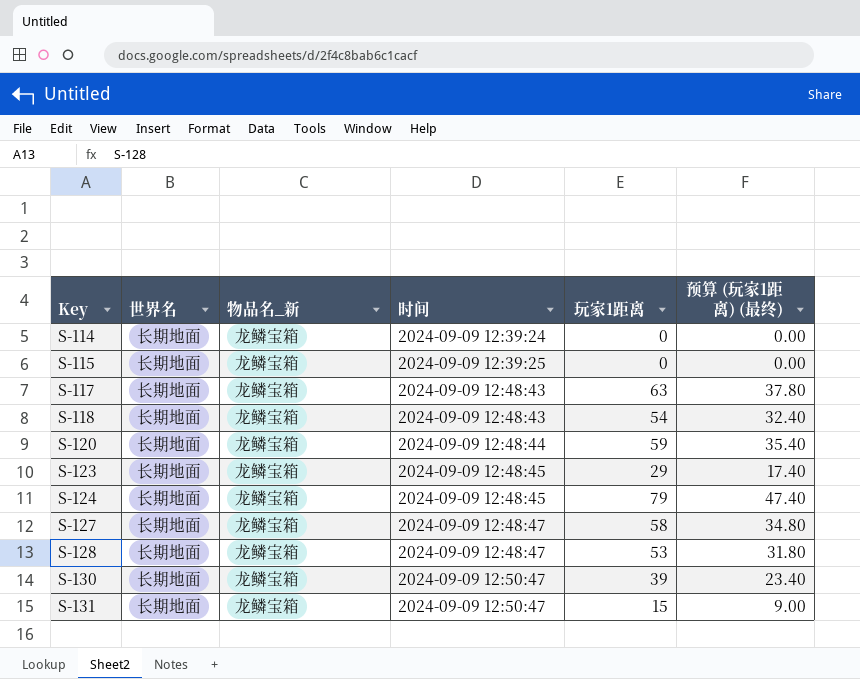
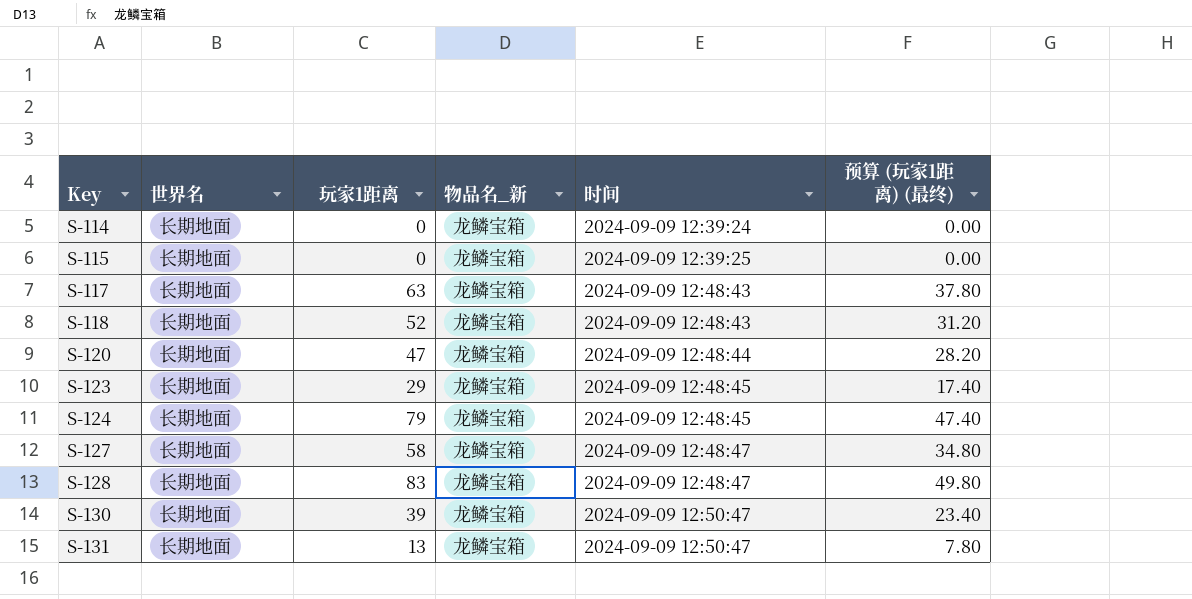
column 玩家1距离 | position: 5 -> 3
S-118 | 玩家1距离: 54 -> 52
S-118 | 预算 (玩家1距离) (最终): 32.40 -> 31.20
S-120 | 玩家1距离: 59 -> 47
S-120 | 预算 (玩家1距离) (最终): 35.40 -> 28.20
S-128 | 玩家1距离: 53 -> 83
S-128 | 预算 (玩家1距离) (最终): 31.80 -> 49.80
S-131 | 玩家1距离: 15 -> 13
S-131 | 预算 (玩家1距离) (最终): 9.00 -> 7.80

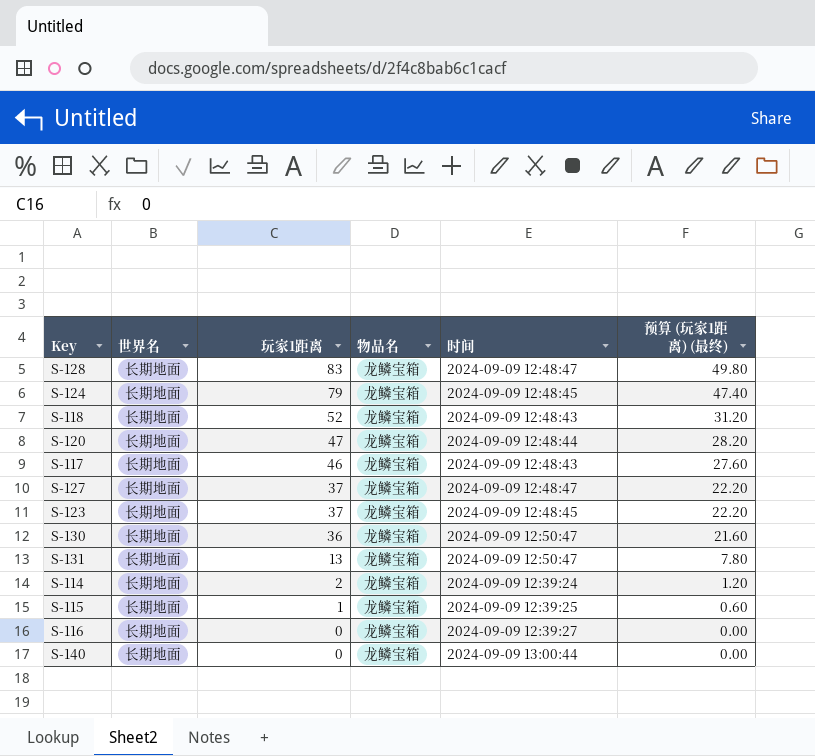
row order: Key ascending -> 玩家1距离 descending
column name: 物品名_新 -> 物品名
S-117 | 玩家1距离: 63 -> 46
S-117 | 预算 (玩家1距离) (最终): 37.80 -> 27.60
S-127 | 玩家1距离: 58 -> 37
S-127 | 预算 (玩家1距离) (最终): 34.80 -> 22.20
S-123 | 玩家1距离: 29 -> 37
S-123 | 预算 (玩家1距离) (最终): 17.40 -> 22.20
S-130 | 玩家1距离: 39 -> 36
S-130 | 预算 (玩家1距离) (最终): 23.40 -> 21.60
S-114 | 玩家1距离: 0 -> 2
S-114 | 预算 (玩家1距离) (最终): 0.00 -> 1.20
S-115 | 玩家1距离: 0 -> 1
S-115 | 预算 (玩家1距离) (最终): 0.00 -> 0.60
row S-116: none -> 长期地面 | 0 | 龙鳞宝箱 | 2024-09-09 12:39:27 | 0.00
row S-140: none -> 长期地面 | 0 | 龙鳞宝箱 | 2024-09-09 13:00:44 | 0.00

